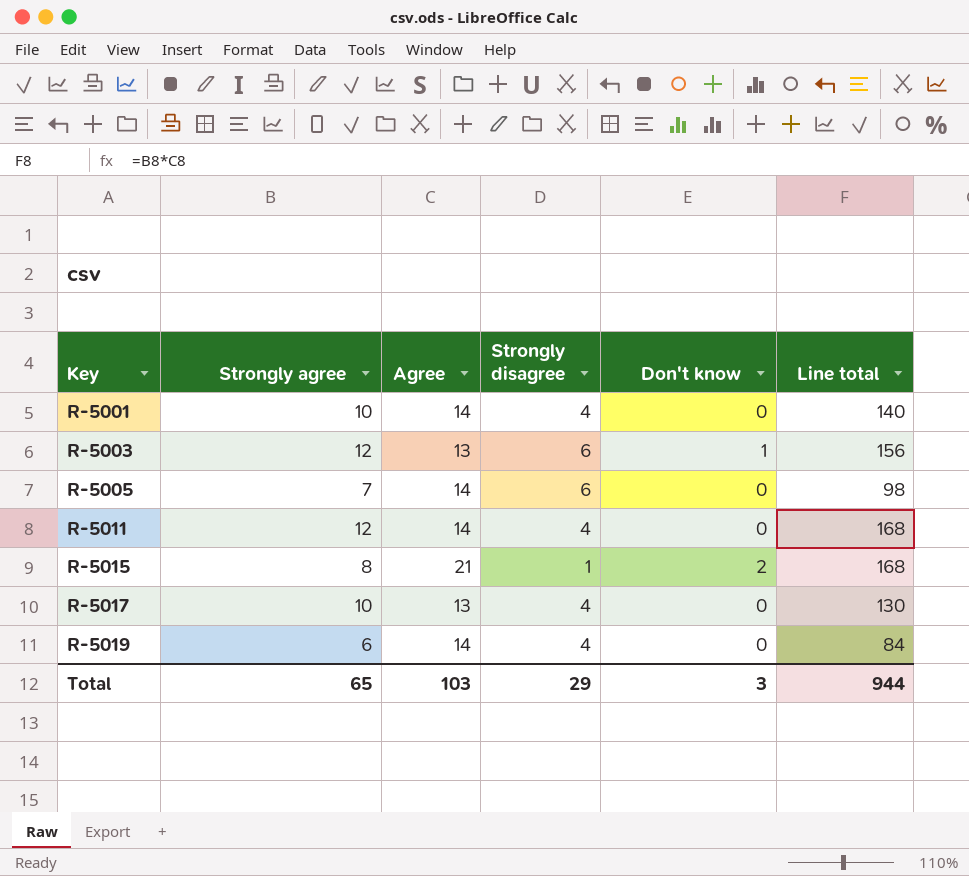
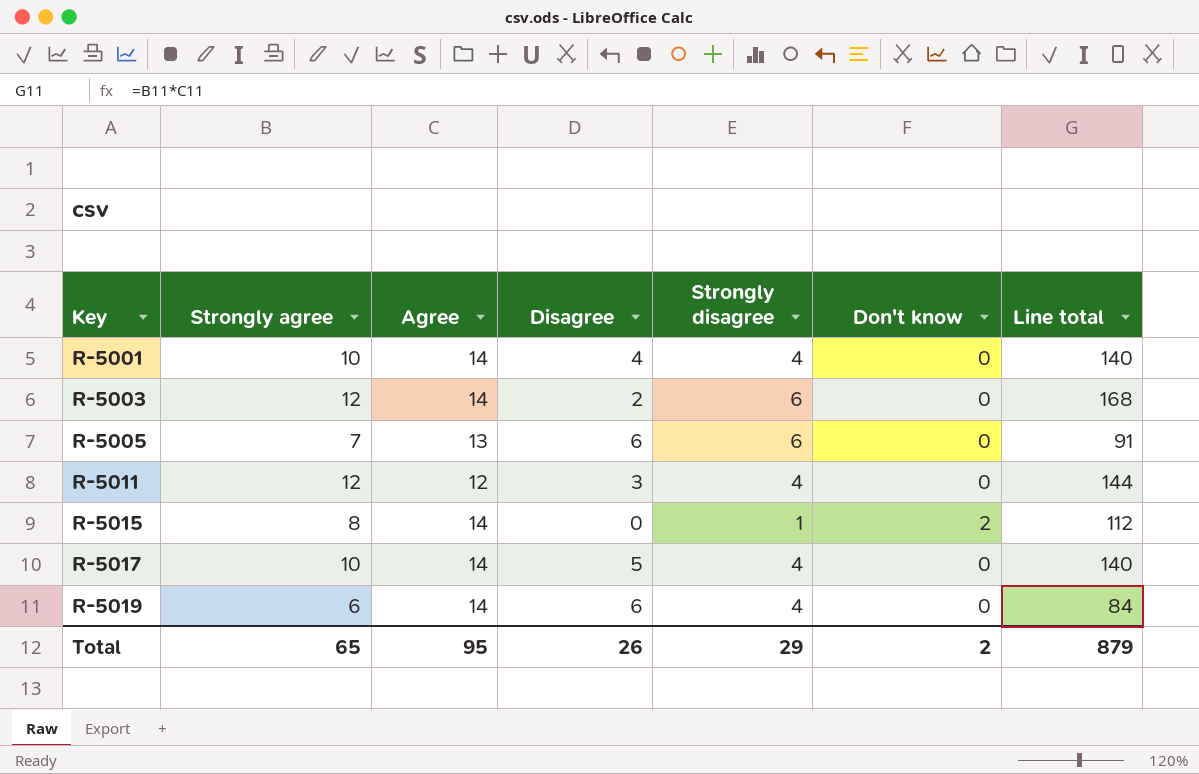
column Disagree | position: none -> 4
R-5003 | Agree: 13 -> 14
R-5003 | Don't know: 1 -> 0
R-5003 | Line total: 156 -> 168
R-5005 | Agree: 14 -> 13
R-5005 | Line total: 98 -> 91
R-5011 | Agree: 14 -> 12
R-5011 | Line total: 168 -> 144
R-5015 | Agree: 21 -> 14
R-5015 | Line total: 168 -> 112
R-5017 | Agree: 13 -> 14
R-5017 | Line total: 130 -> 140
Total | Agree: 103 -> 95
Total | Don't know: 3 -> 2
Total | Line total: 944 -> 879

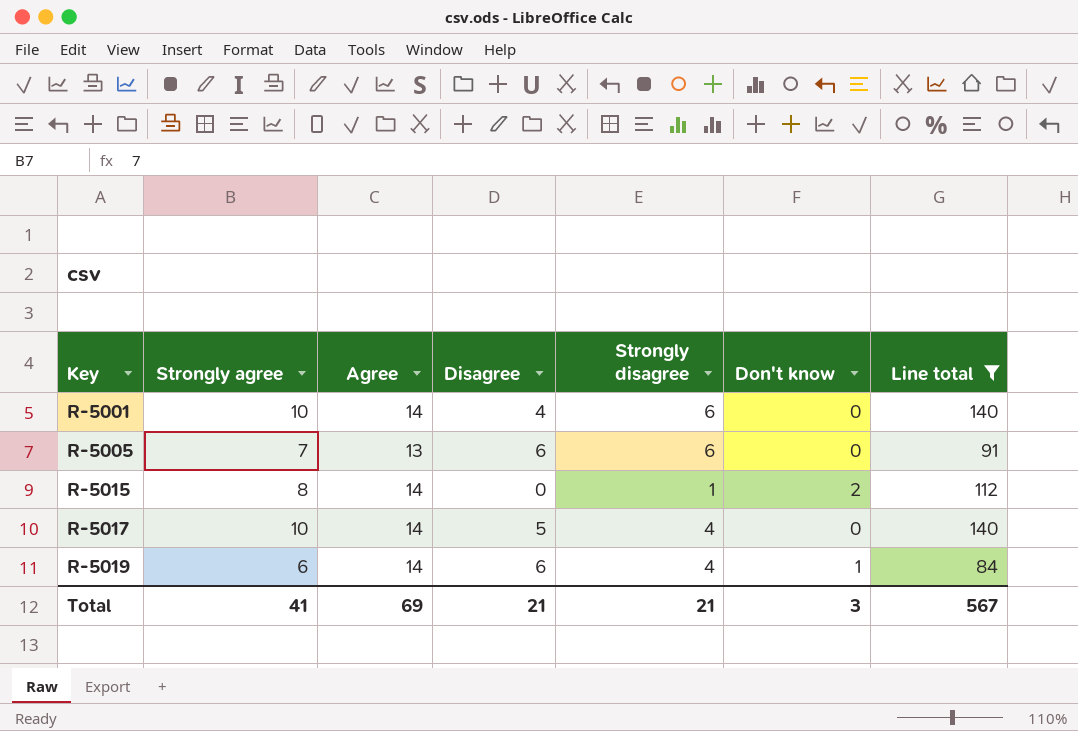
filter: none -> Line total <= 140
R-5001 | Strongly disagree: 4 -> 6
R-5019 | Don't know: 0 -> 1
Total | Strongly agree: 65 -> 41
Total | Agree: 95 -> 69
Total | Disagree: 26 -> 21
Total | Strongly disagree: 29 -> 21
Total | Don't know: 2 -> 3
Total | Line total: 879 -> 567

